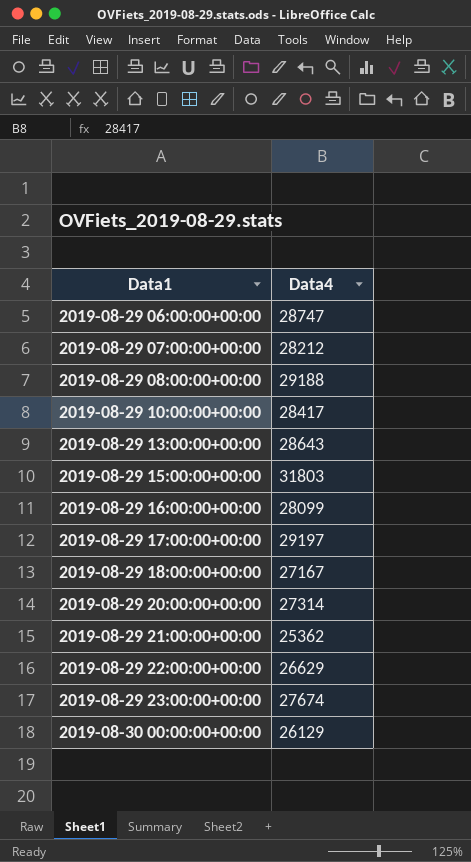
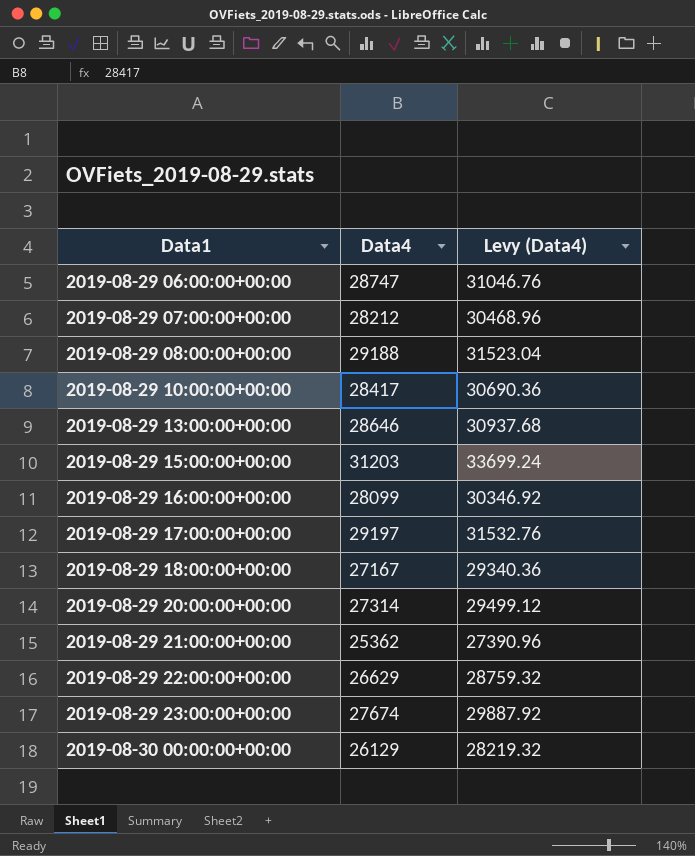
column Levy (Data4) | formula: none -> [Data4] * 1.08
2019-08-29 13:00:00+00:00 | Data4: 28643 -> 28646
2019-08-29 15:00:00+00:00 | Data4: 31803 -> 31203

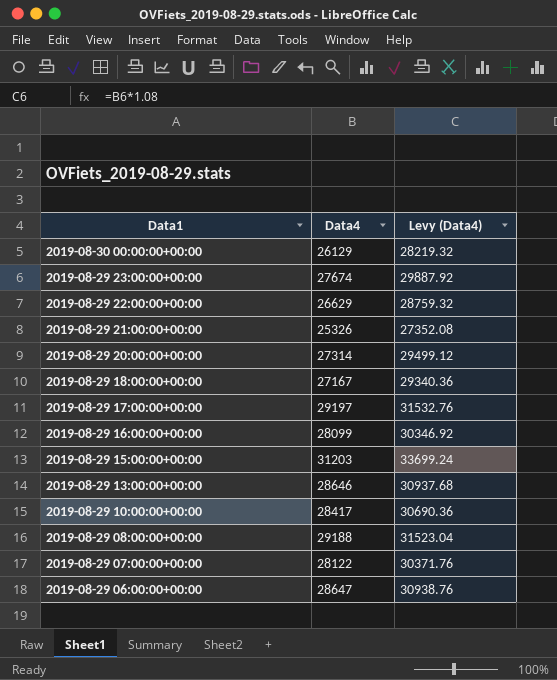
row order: Data1 ascending -> Data1 descending
2019-08-29 21:00:00+00:00 | Data4: 25362 -> 25326
2019-08-29 21:00:00+00:00 | Levy (Data4): 27390.96 -> 27352.08
2019-08-29 07:00:00+00:00 | Data4: 28212 -> 28122
2019-08-29 07:00:00+00:00 | Levy (Data4): 30468.96 -> 30371.76
2019-08-29 06:00:00+00:00 | Data4: 28747 -> 28647
2019-08-29 06:00:00+00:00 | Levy (Data4): 31046.76 -> 30938.76

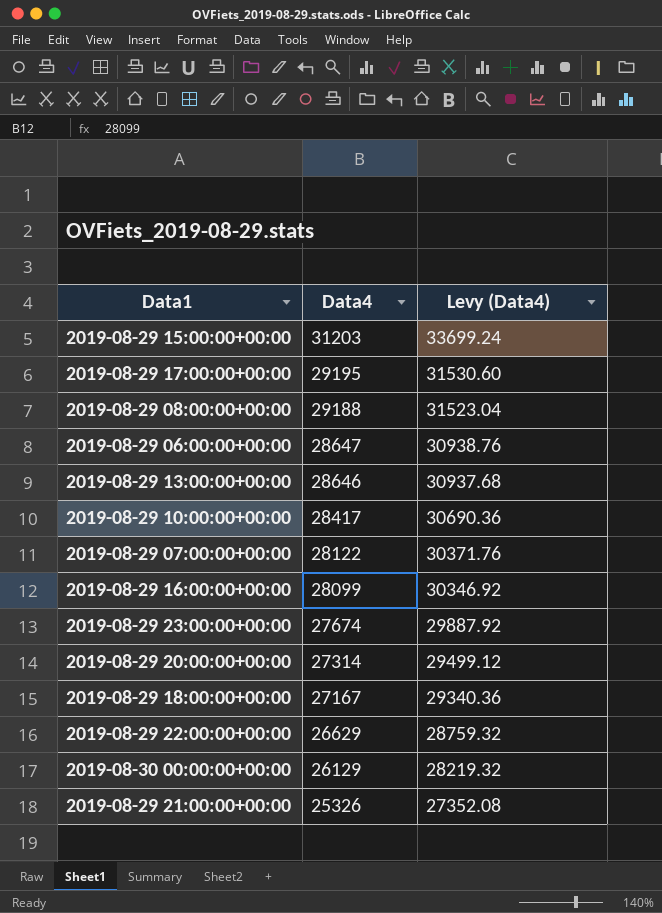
row order: Data1 descending -> Data4 descending
2019-08-29 17:00:00+00:00 | Data4: 29197 -> 29195
2019-08-29 17:00:00+00:00 | Levy (Data4): 31532.76 -> 31530.60

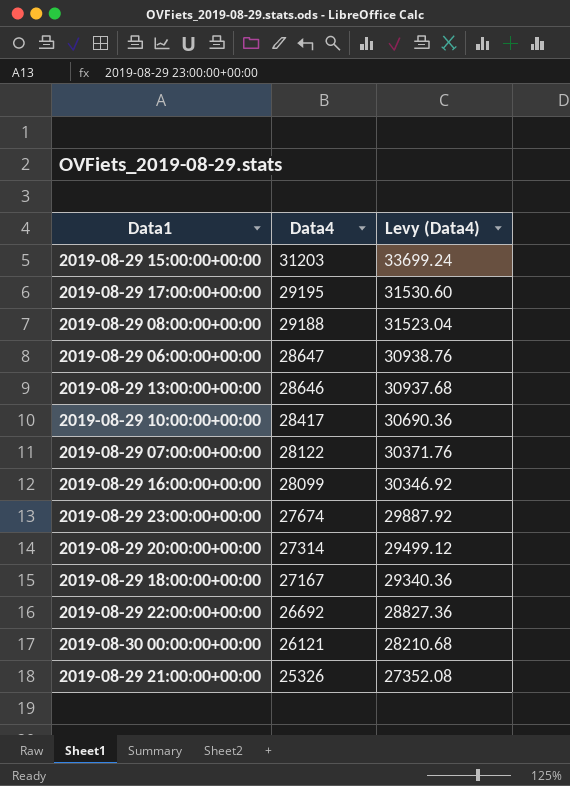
2019-08-29 22:00:00+00:00 | Data4: 26629 -> 26692
2019-08-29 22:00:00+00:00 | Levy (Data4): 28759.32 -> 28827.36
2019-08-30 00:00:00+00:00 | Data4: 26129 -> 26121
2019-08-30 00:00:00+00:00 | Levy (Data4): 28219.32 -> 28210.68

